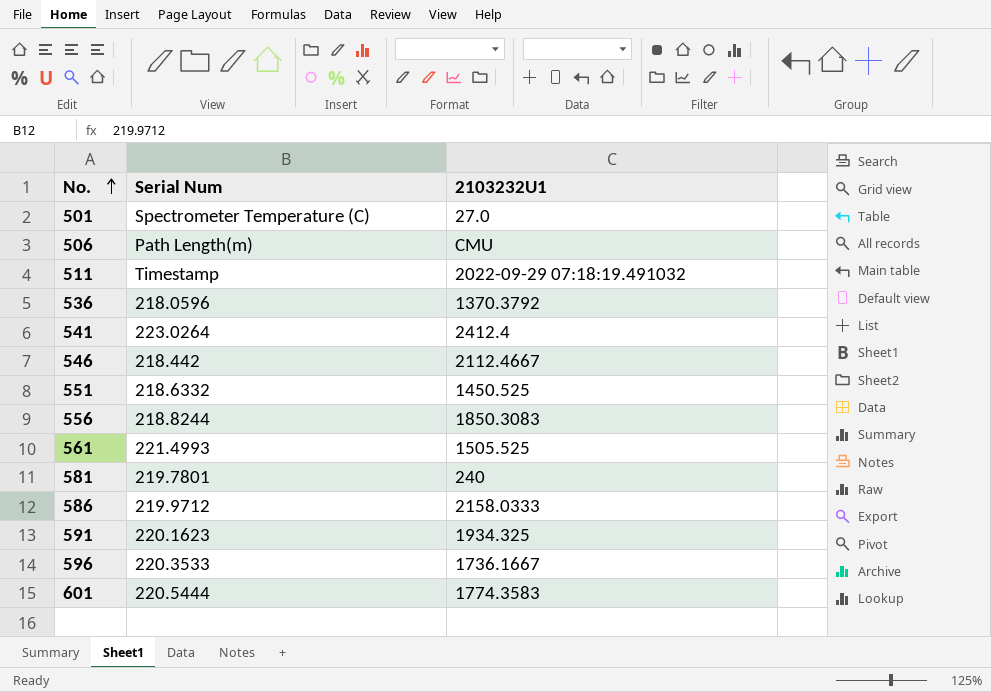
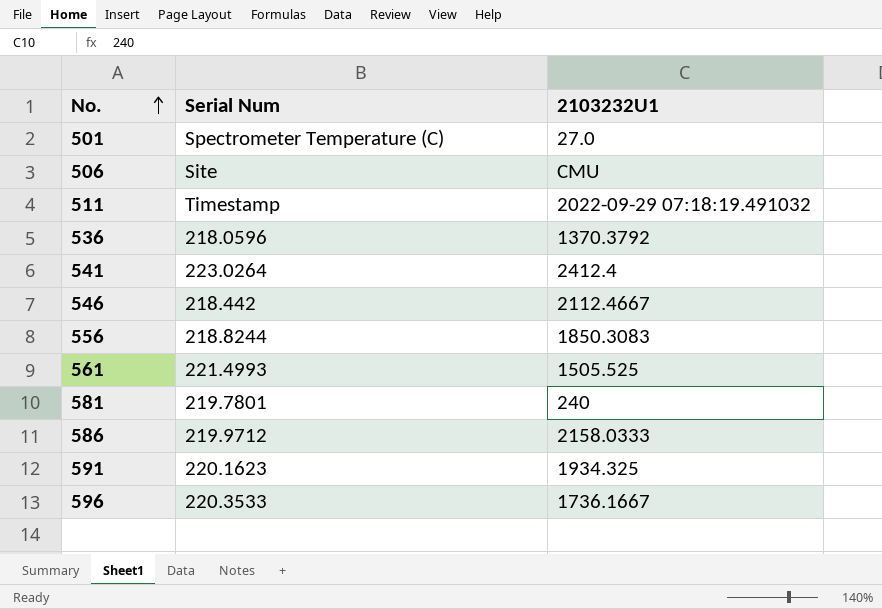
row 551: 218.6332 | 1450.525 -> none
row 601: 220.5444 | 1774.3583 -> none
506 | Serial Num: Path Length(m) -> Site

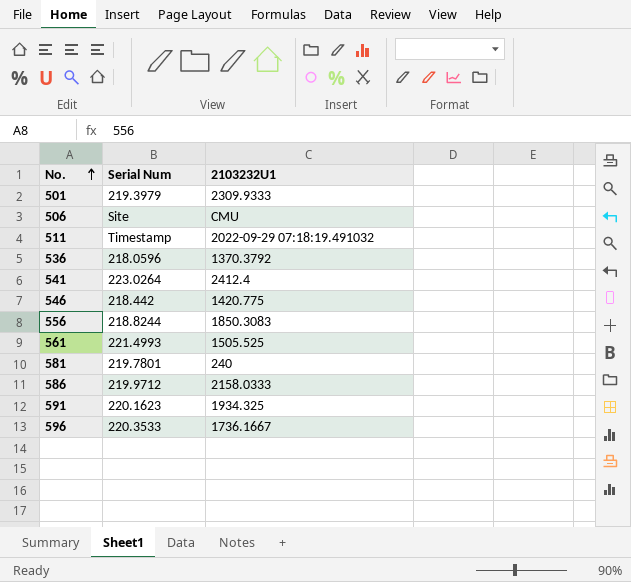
501 | Serial Num: Spectrometer Temperature (C) -> 219.3979
501 | 2103232U1: 27.0 -> 2309.9333
546 | 2103232U1: 2112.4667 -> 1420.775

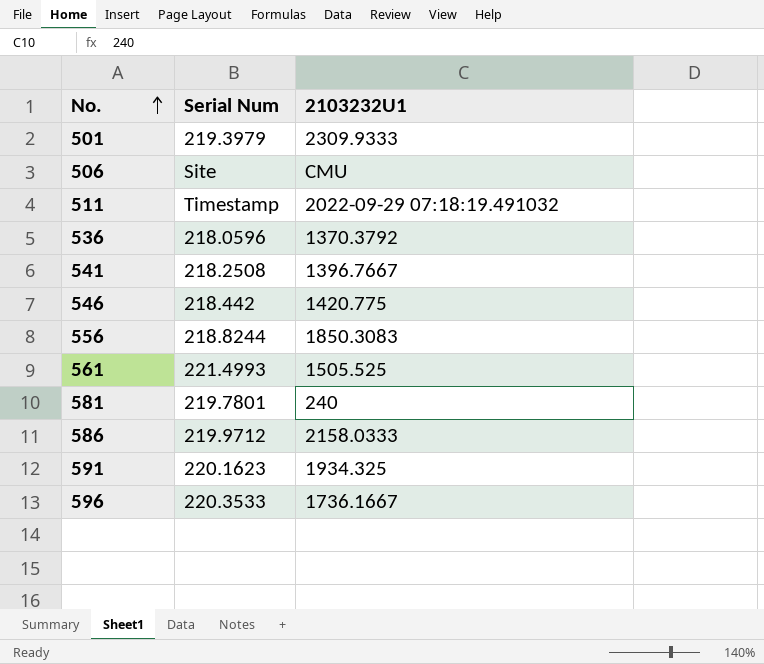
541 | Serial Num: 223.0264 -> 218.2508
541 | 2103232U1: 2412.4 -> 1396.7667

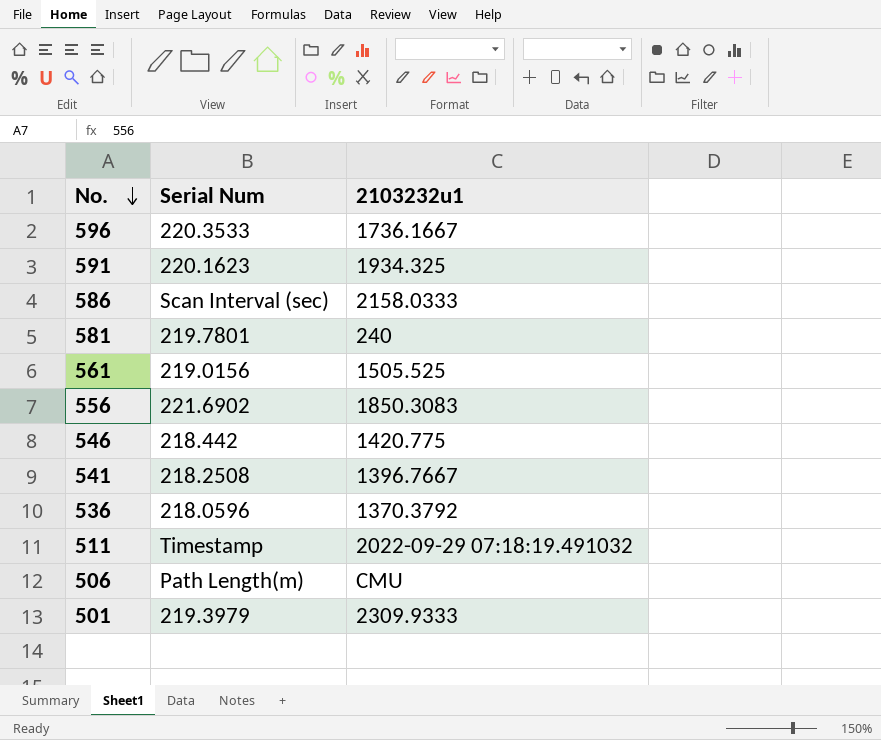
row order: No. ascending -> No. descending
column name: 2103232U1 -> 2103232u1
586 | Serial Num: 219.9712 -> Scan Interval (sec)
561 | Serial Num: 221.4993 -> 219.0156
556 | Serial Num: 218.8244 -> 221.6902
506 | Serial Num: Site -> Path Length(m)

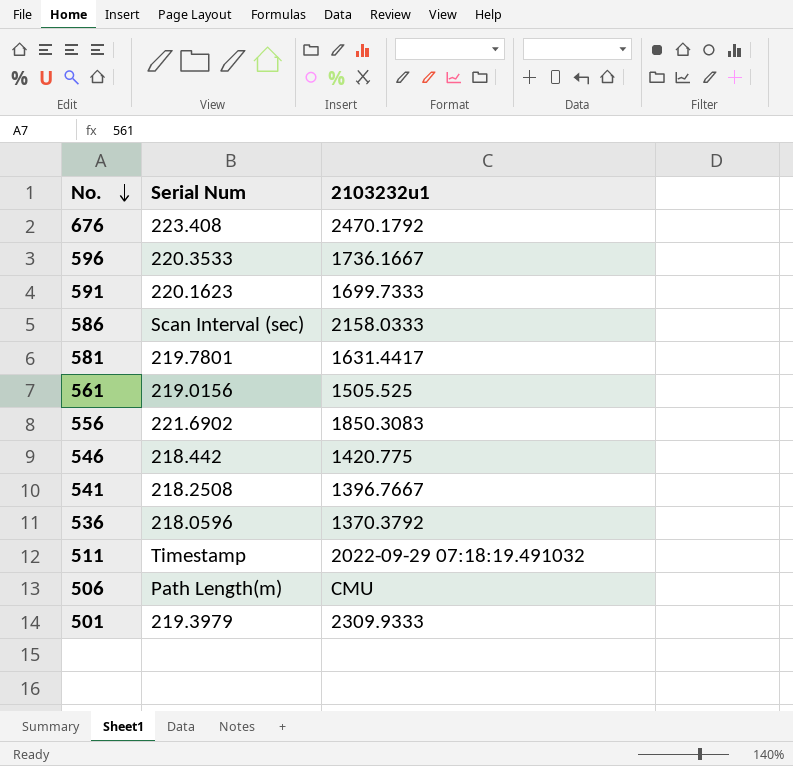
row 676: none -> 223.408 | 2470.1792
591 | 2103232u1: 1934.325 -> 1699.7333
581 | 2103232u1: 240 -> 1631.4417

